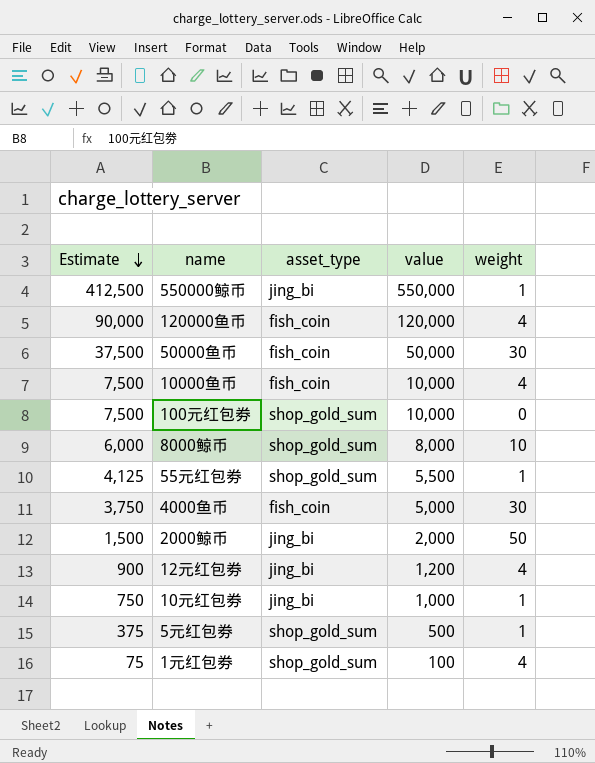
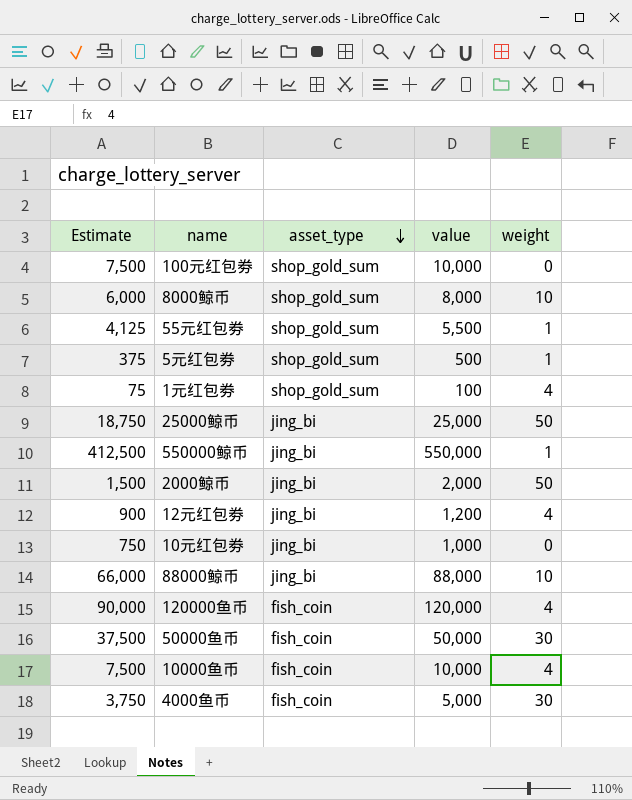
row order: Estimate descending -> asset_type descending
row 25000鲸币: none -> 18,750 | jing_bi | 25,000 | 50
10元红包劵 | weight: 1 -> 0
row 88000鲸币: none -> 66,000 | jing_bi | 88,000 | 10

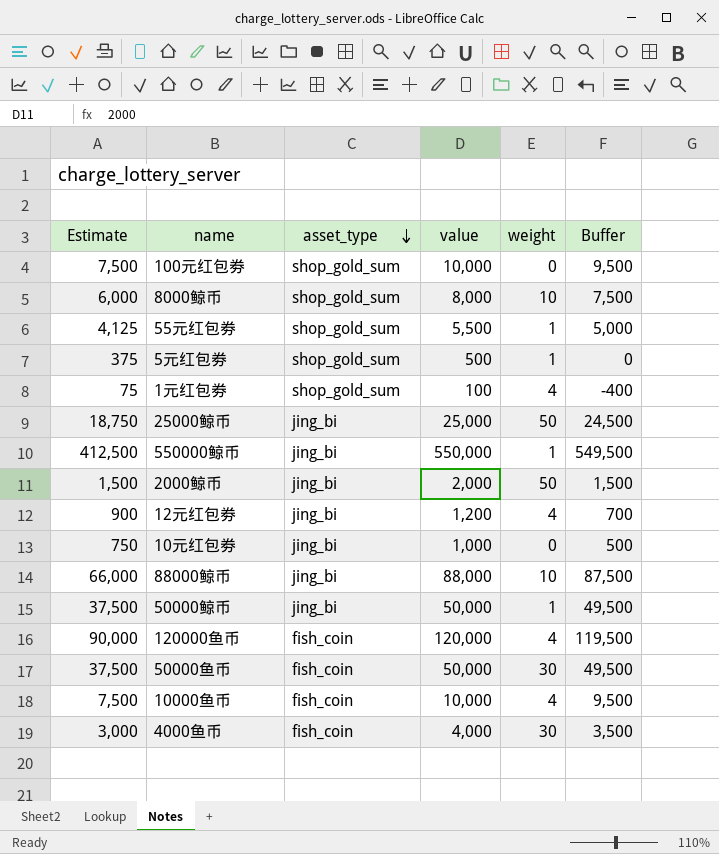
column Buffer | formula: none -> [value] - 500
row 50000鲸币: none -> 37,500 | jing_bi | 50,000 | 1 | 49,500
4000鱼币 | Estimate: 3,750 -> 3,000
4000鱼币 | value: 5,000 -> 4,000

